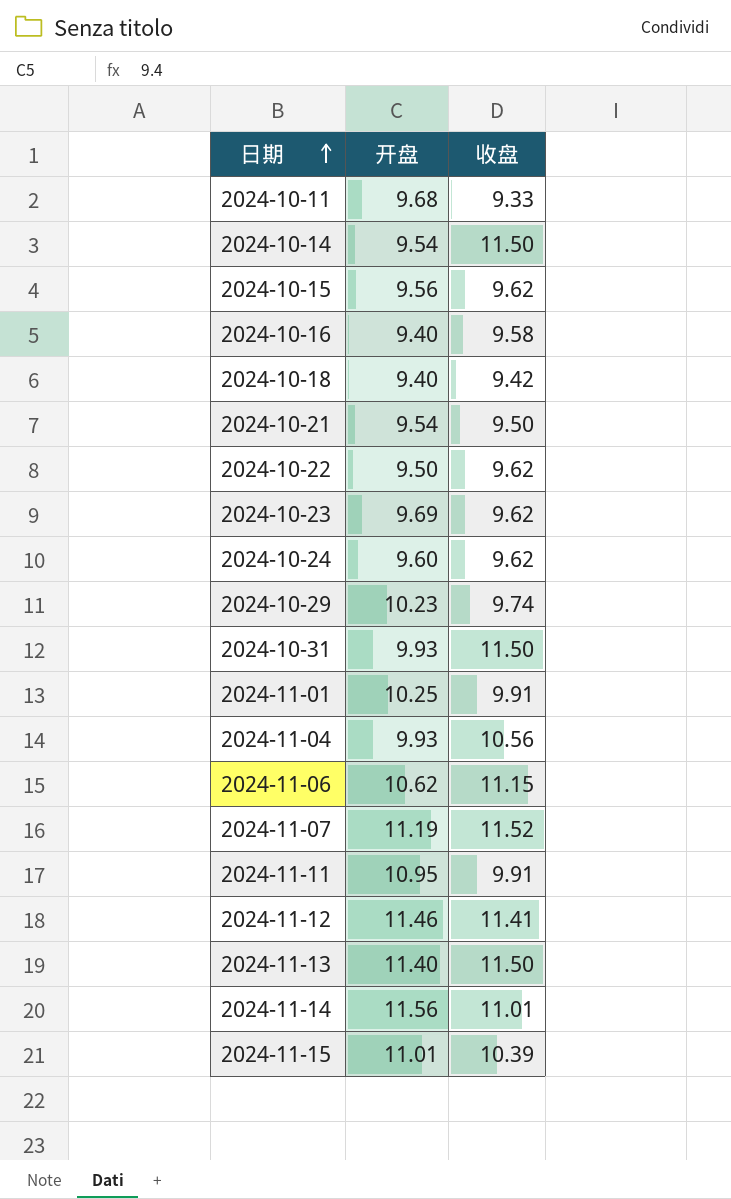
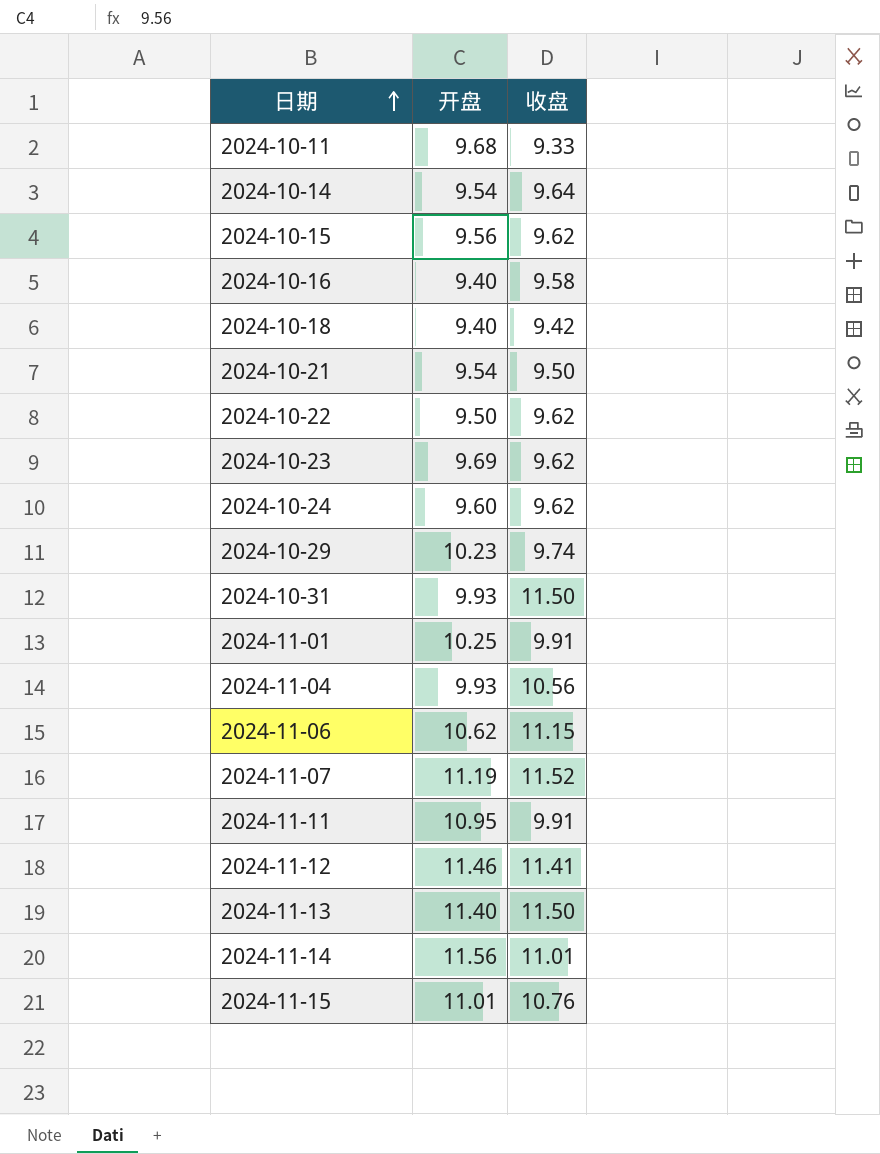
2024-10-14 | 收盘: 11.50 -> 9.64
2024-11-15 | 收盘: 10.39 -> 10.76

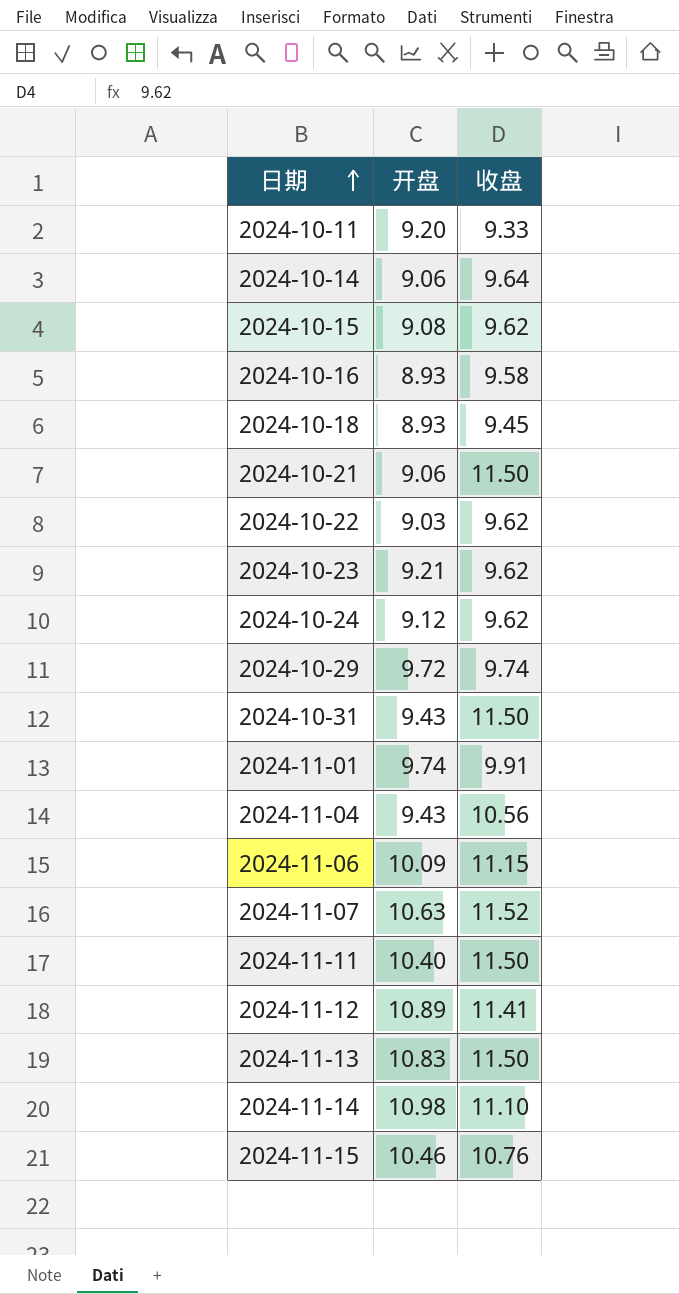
2024-10-11 | 开盘: 9.68 -> 9.20
2024-10-14 | 开盘: 9.54 -> 9.06
2024-10-15 | 开盘: 9.56 -> 9.08
2024-10-16 | 开盘: 9.40 -> 8.93
2024-10-18 | 开盘: 9.40 -> 8.93
2024-10-18 | 收盘: 9.42 -> 9.45
2024-10-21 | 开盘: 9.54 -> 9.06
2024-10-21 | 收盘: 9.50 -> 11.50
2024-10-22 | 开盘: 9.50 -> 9.03
2024-10-23 | 开盘: 9.69 -> 9.21
2024-10-24 | 开盘: 9.60 -> 9.12
2024-10-29 | 开盘: 10.23 -> 9.72
2024-10-31 | 开盘: 9.93 -> 9.43
2024-11-01 | 开盘: 10.25 -> 9.74
2024-11-04 | 开盘: 9.93 -> 9.43
2024-11-06 | 开盘: 10.62 -> 10.09
2024-11-07 | 开盘: 11.19 -> 10.63
2024-11-11 | 开盘: 10.95 -> 10.40
2024-11-11 | 收盘: 9.91 -> 11.50
2024-11-12 | 开盘: 11.46 -> 10.89
2024-11-13 | 开盘: 11.40 -> 10.83
2024-11-14 | 开盘: 11.56 -> 10.98
2024-11-14 | 收盘: 11.01 -> 11.10
2024-11-15 | 开盘: 11.01 -> 10.46

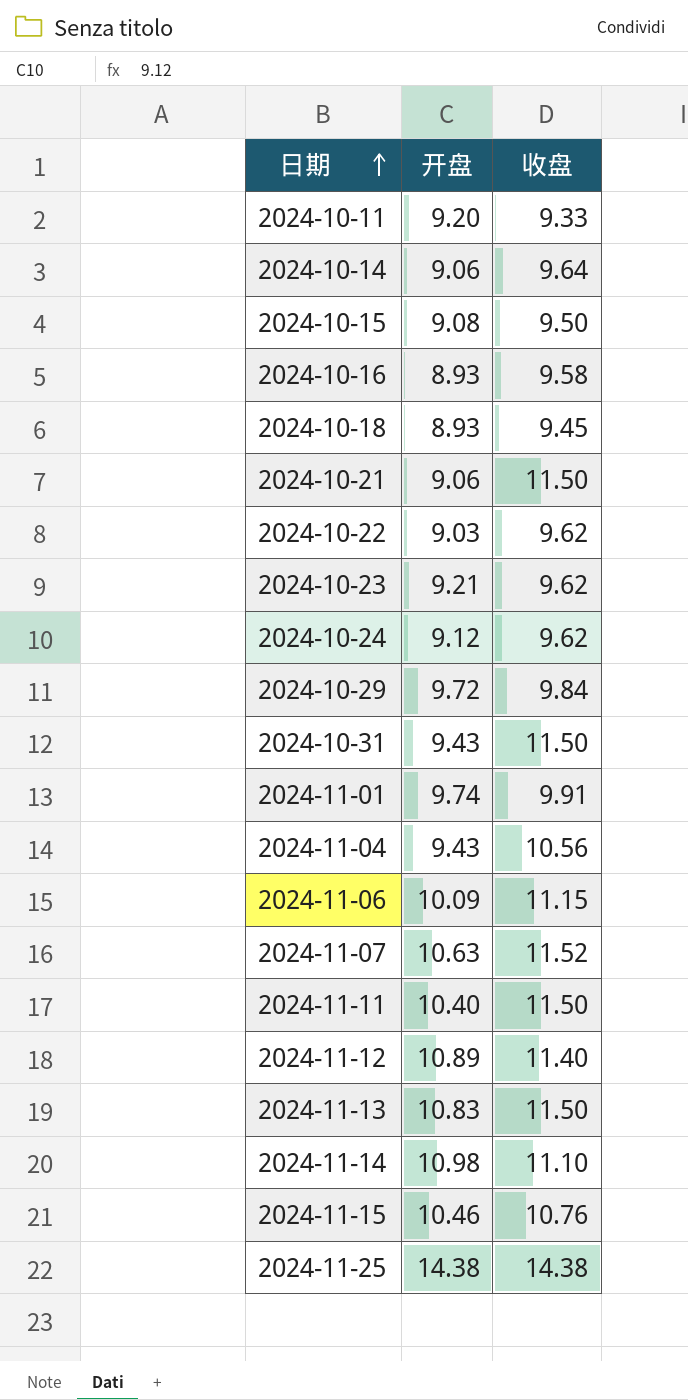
2024-10-15 | 收盘: 9.62 -> 9.50
2024-10-29 | 收盘: 9.74 -> 9.84
2024-11-12 | 收盘: 11.41 -> 11.40
row 2024-11-25: none -> 14.38 | 14.38

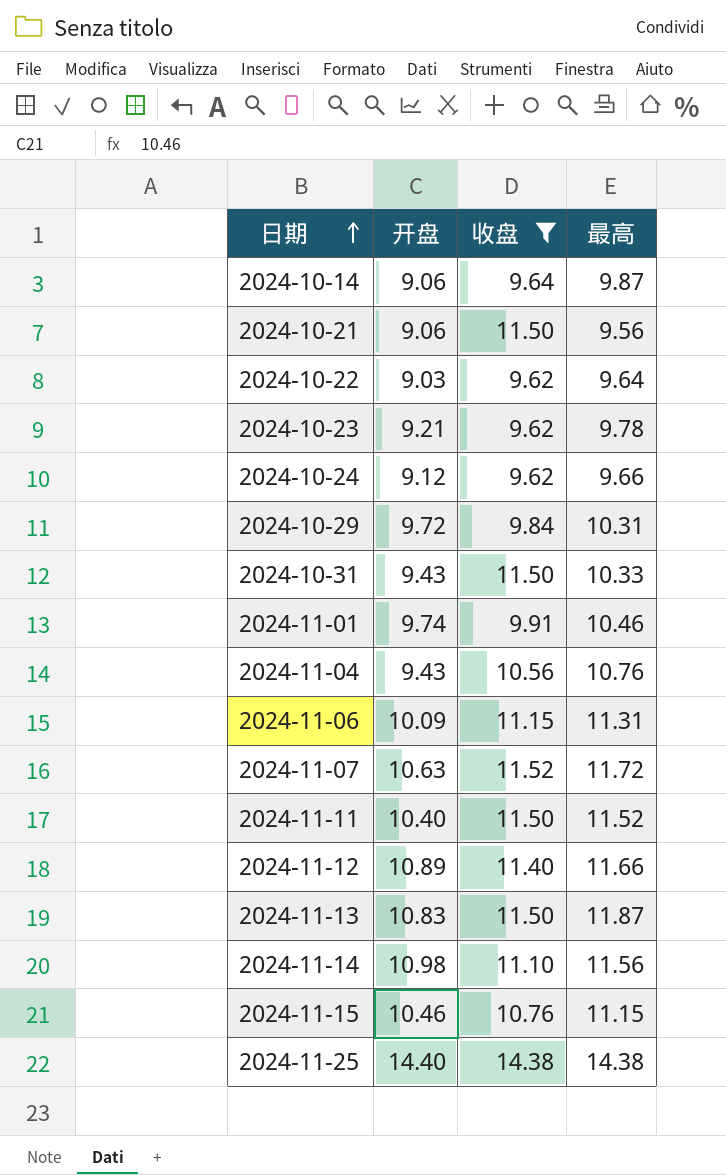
filter: none -> 收盘 >= 9.62
column 最高 | position: none -> 4
2024-11-25 | 开盘: 14.38 -> 14.40

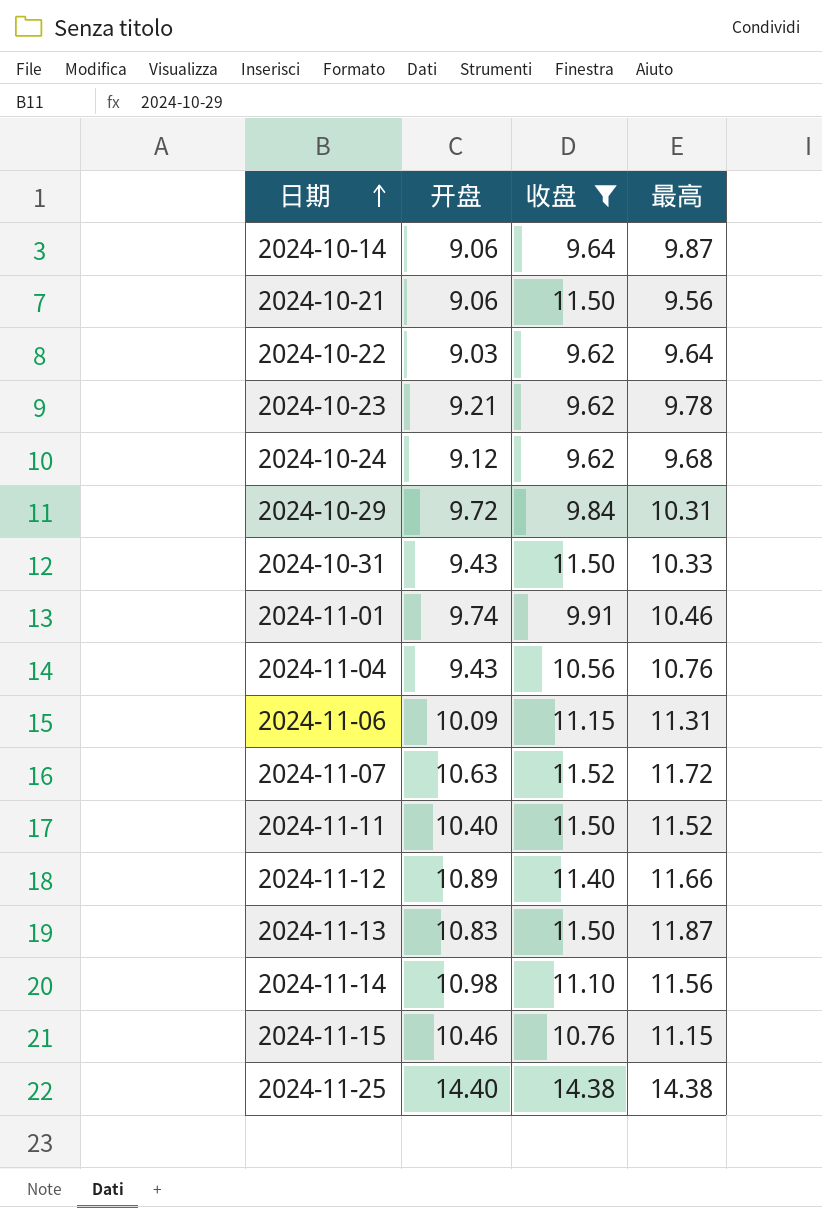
2024-10-24 | 最高: 9.66 -> 9.68

